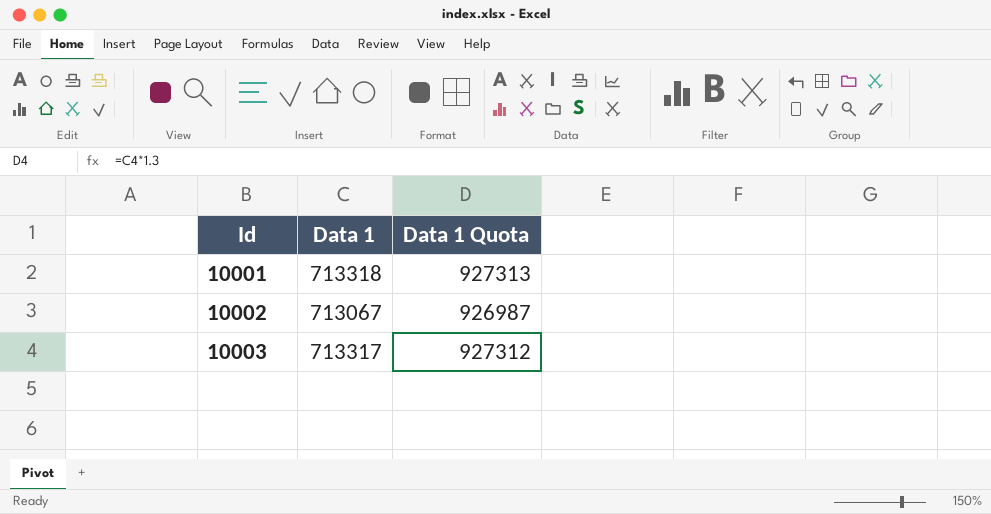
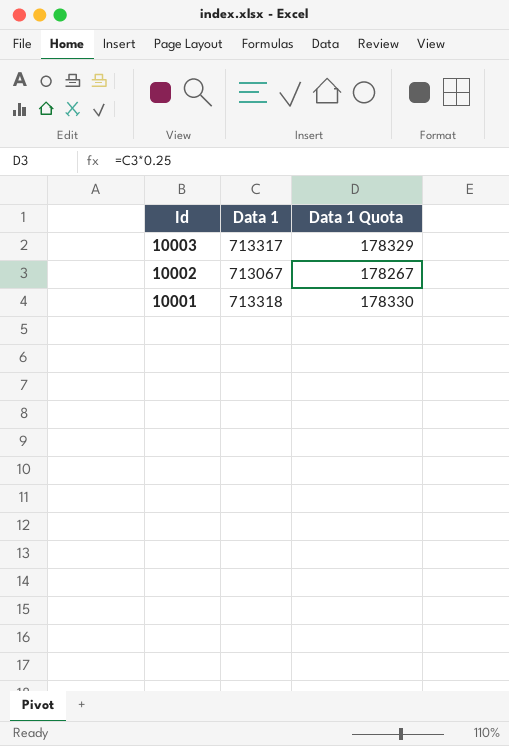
row order: Id ascending -> Id descending
column Data 1 Quota | formula: [Data 1] * 1.3 -> [Data 1] * 0.25

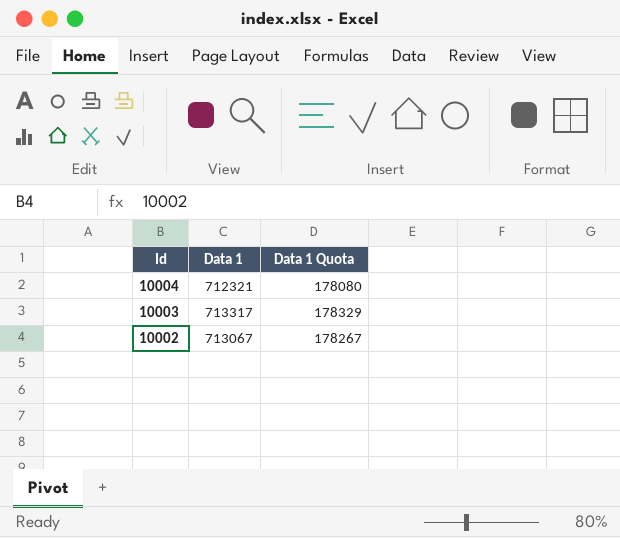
row 10001: 713318 | 178330 -> none
row 10004: none -> 712321 | 178080

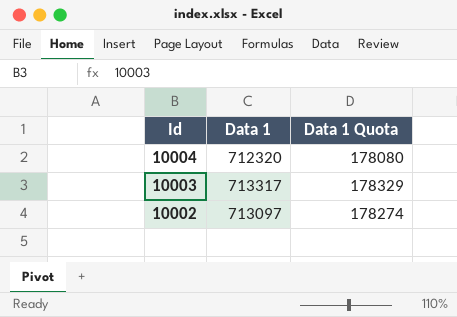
10004 | Data 1: 712321 -> 712320
10002 | Data 1: 713067 -> 713097
10002 | Data 1 Quota: 178267 -> 178274

